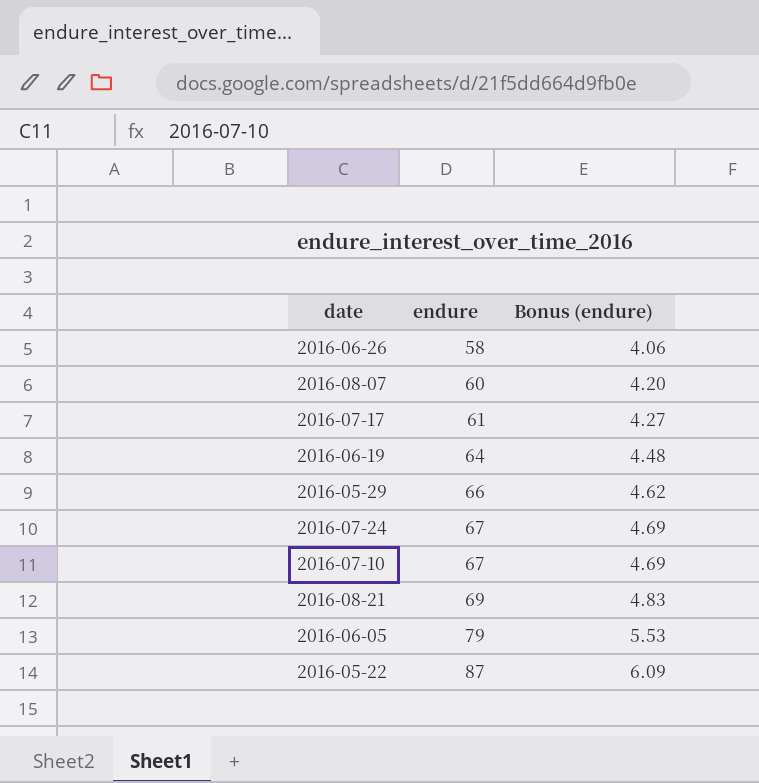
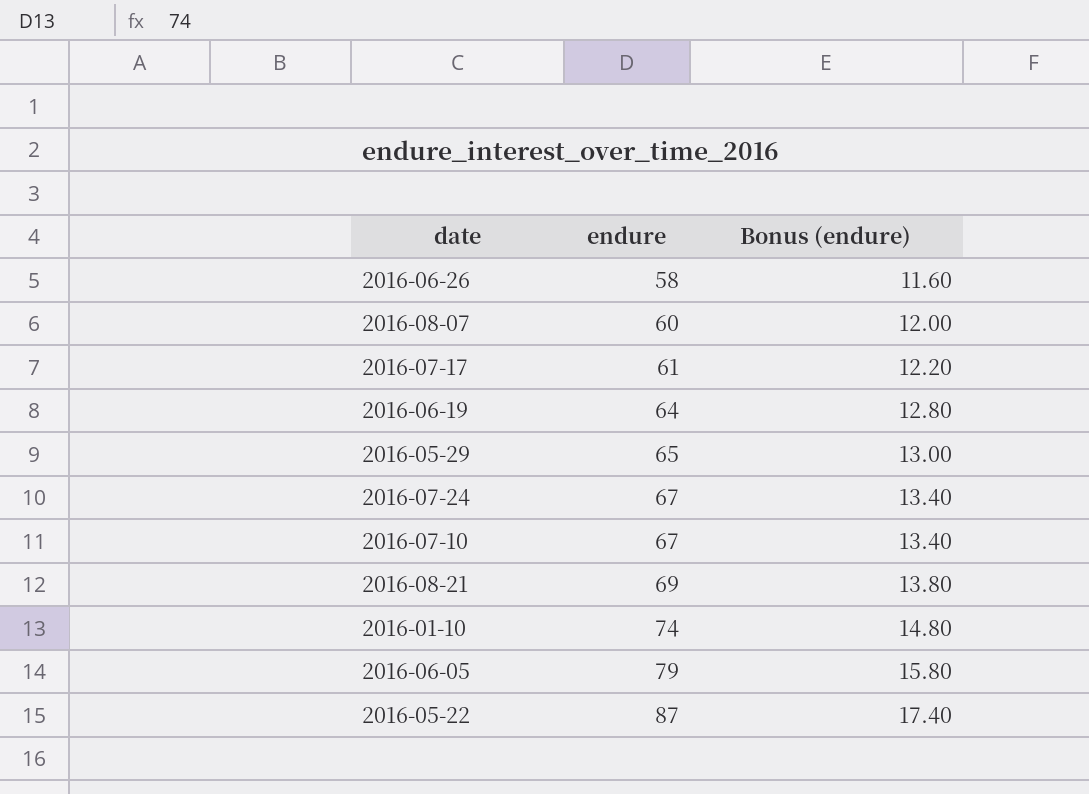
column Bonus (endure) | formula: [endure] * 0.07 -> [endure] * 0.2
2016-05-29 | endure: 66 -> 65
row 2016-01-10: none -> 74 | 14.80

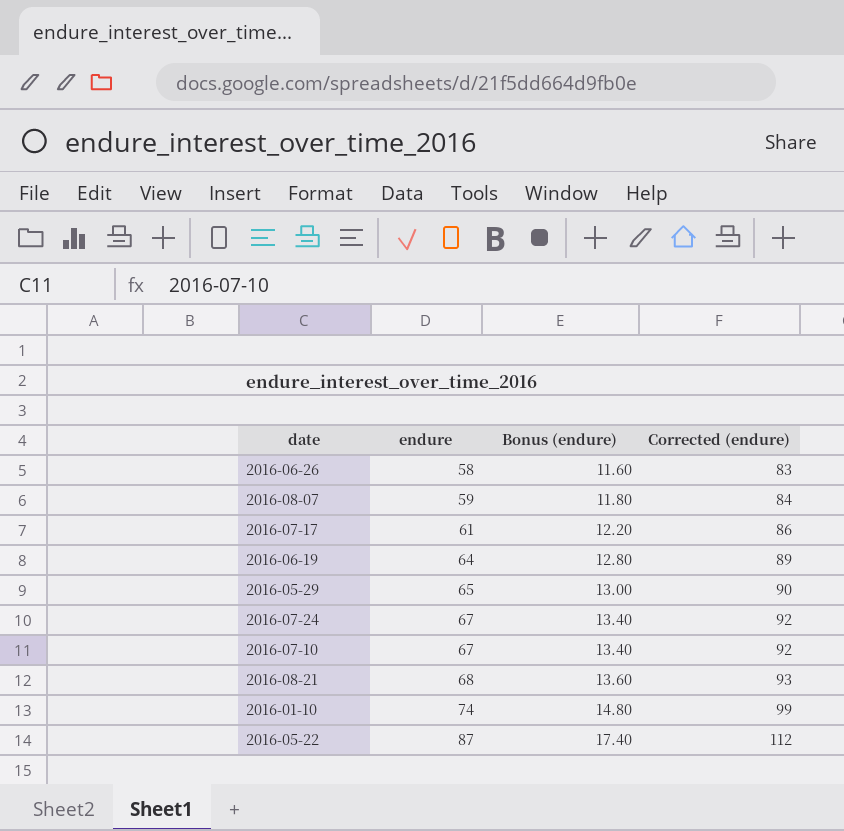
column Corrected (endure) | formula: none -> [endure] + 25
row 2016-06-05: 79 | 15.80 -> none
2016-08-07 | endure: 60 -> 59
2016-08-07 | Bonus (endure): 12.00 -> 11.80
2016-08-21 | endure: 69 -> 68
2016-08-21 | Bonus (endure): 13.80 -> 13.60

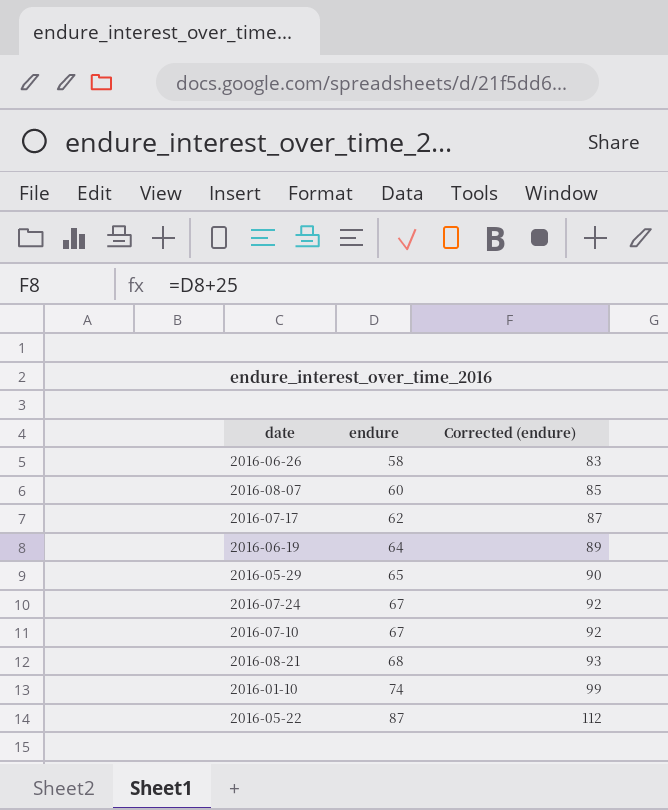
column Bonus (endure) | formula: [endure] * 0.2 -> none
2016-08-07 | endure: 59 -> 60
2016-08-07 | Corrected (endure): 84 -> 85
2016-07-17 | endure: 61 -> 62
2016-07-17 | Corrected (endure): 86 -> 87

